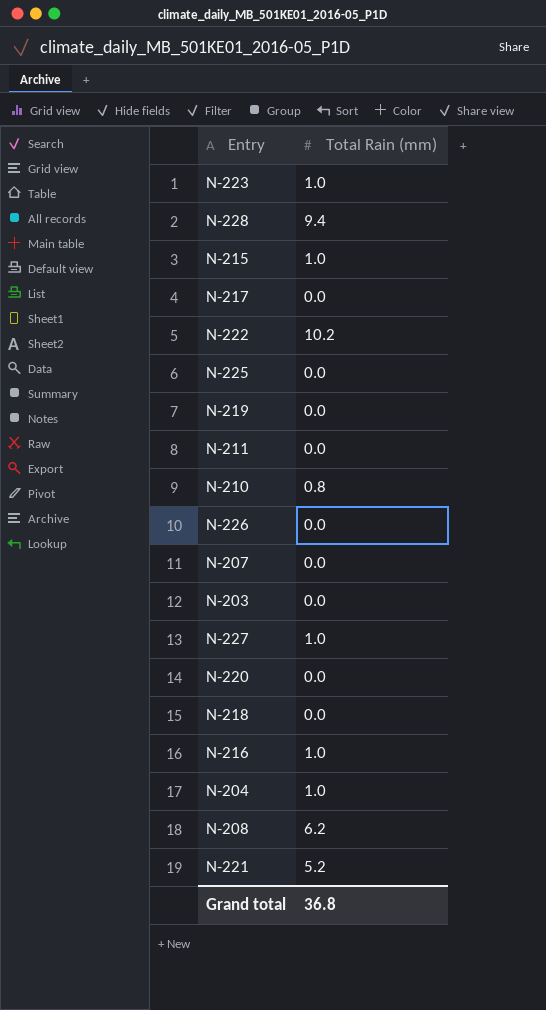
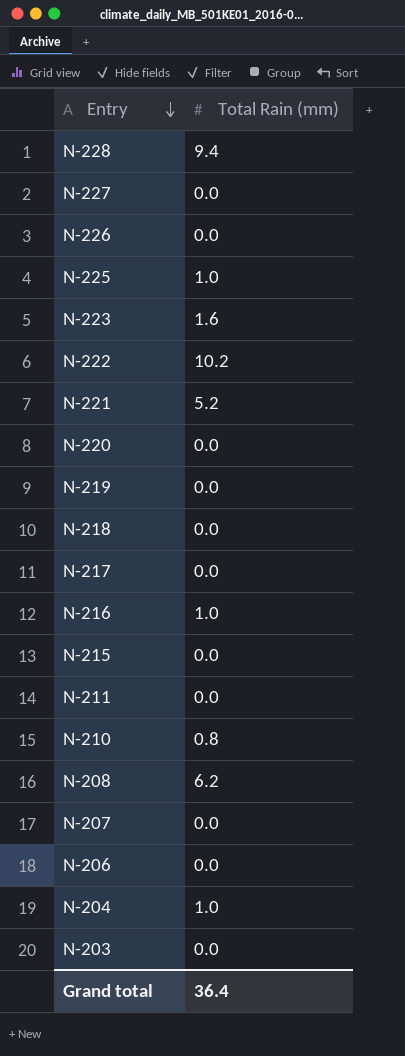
row order: none -> Entry descending
N-227 | Total Rain (mm): 1.0 -> 0.0
N-225 | Total Rain (mm): 0.0 -> 1.0
N-223 | Total Rain (mm): 1.0 -> 1.6
N-215 | Total Rain (mm): 1.0 -> 0.0
row N-206: none -> 0.0
Grand total | Total Rain (mm): 36.8 -> 36.4

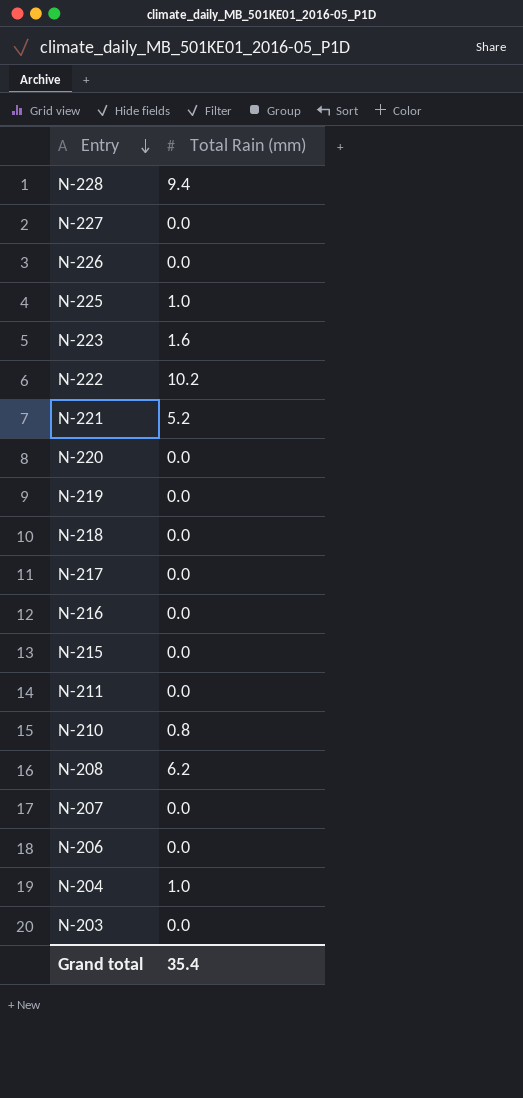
N-216 | Total Rain (mm): 1.0 -> 0.0
Grand total | Total Rain (mm): 36.4 -> 35.4

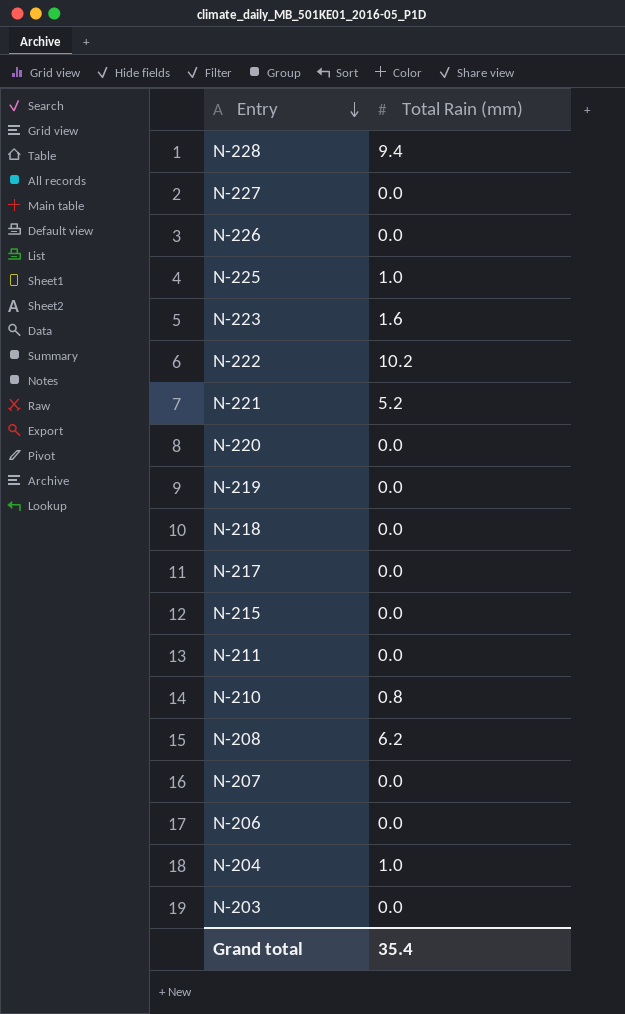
row N-216: 0.0 -> none

